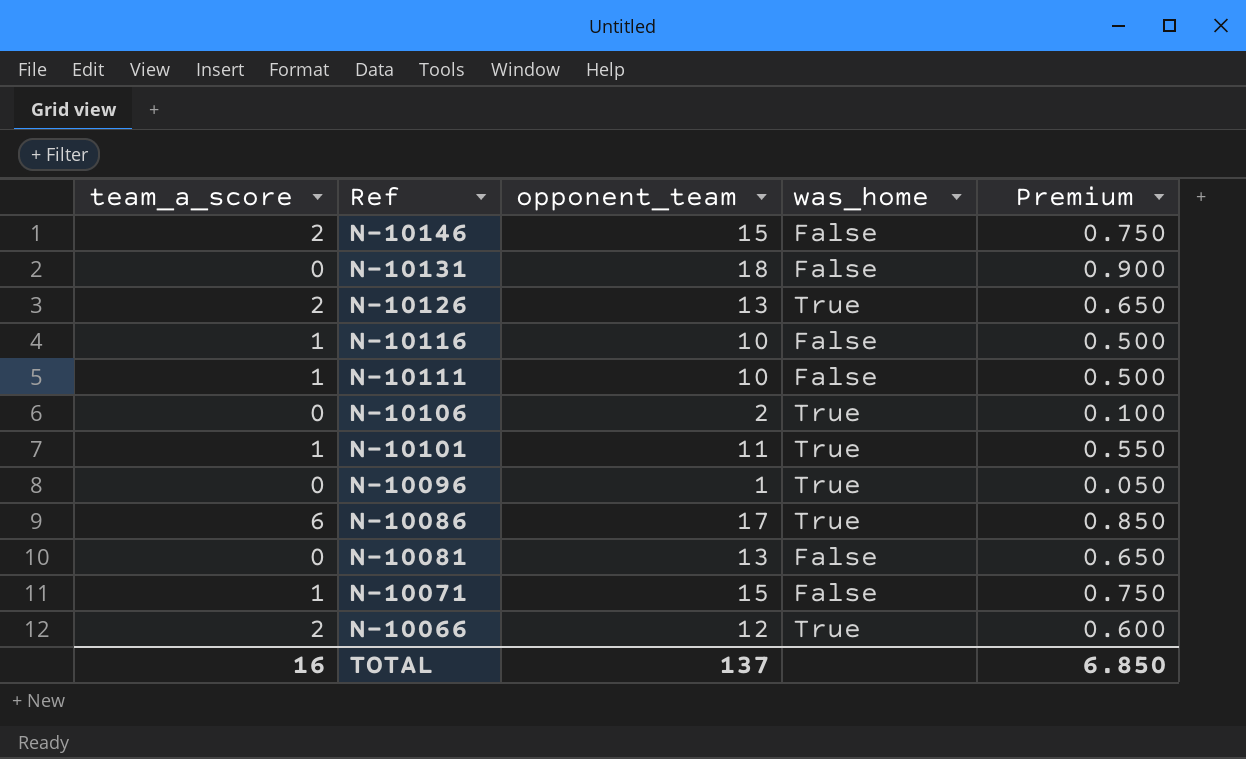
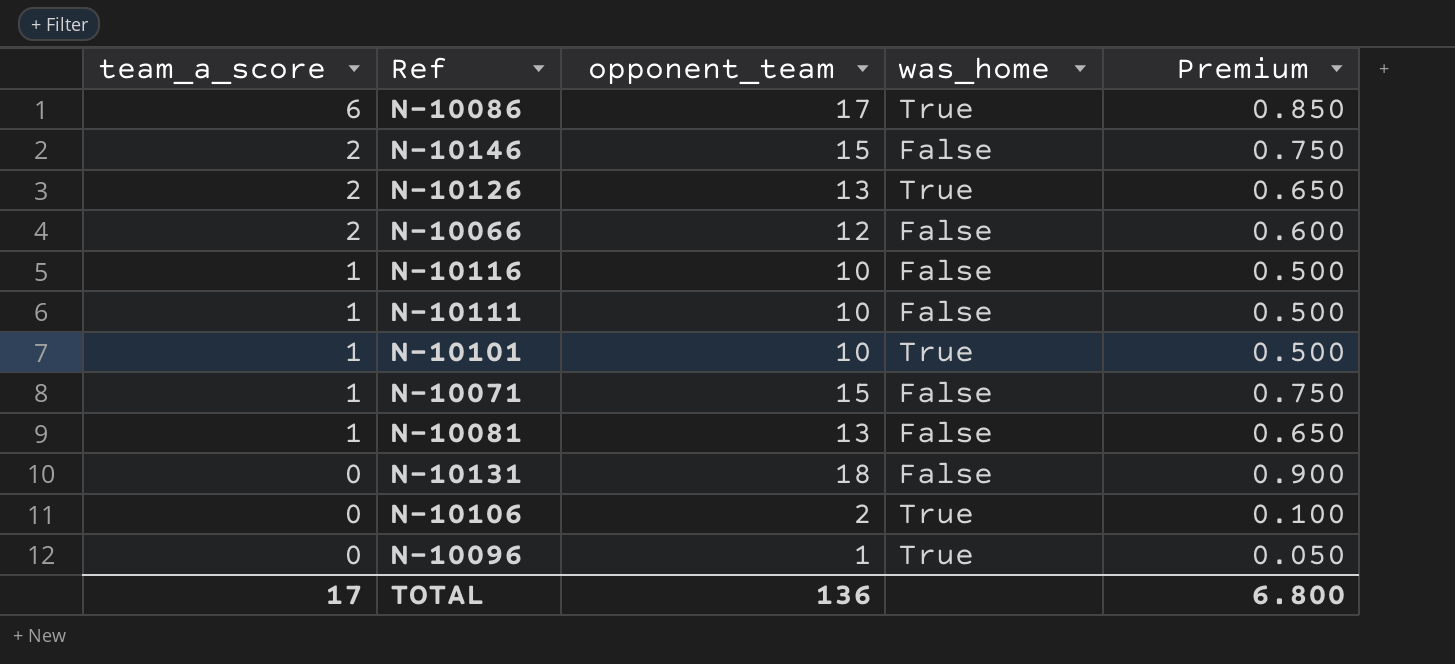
row order: Ref descending -> team_a_score descending
N-10066 | was_home: True -> False
N-10101 | opponent_team: 11 -> 10
N-10101 | Premium: 0.550 -> 0.500
N-10081 | team_a_score: 0 -> 1
TOTAL | team_a_score: 16 -> 17
TOTAL | opponent_team: 137 -> 136
TOTAL | Premium: 6.850 -> 6.800

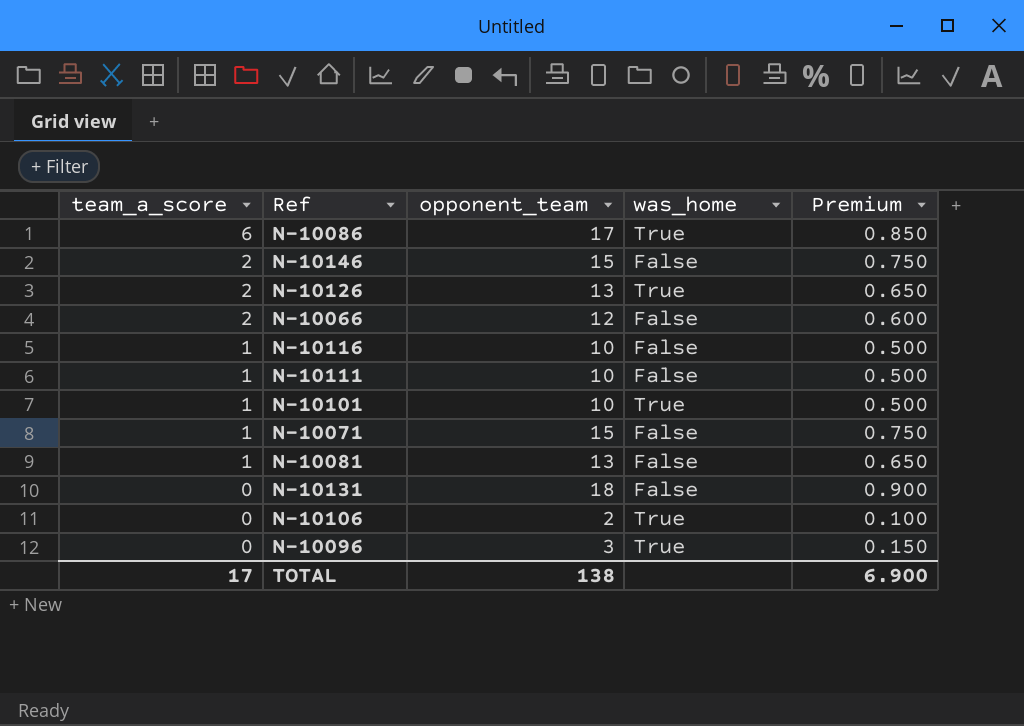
N-10096 | opponent_team: 1 -> 3
N-10096 | Premium: 0.050 -> 0.150
TOTAL | opponent_team: 136 -> 138
TOTAL | Premium: 6.800 -> 6.900

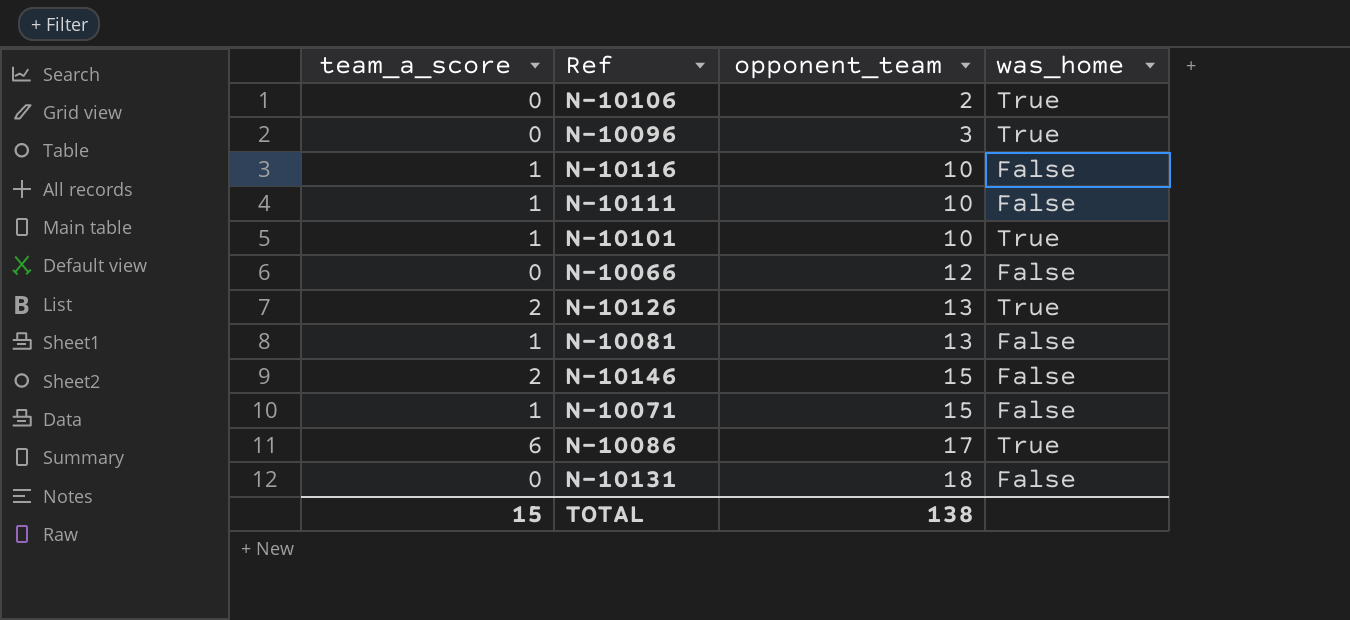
row order: team_a_score descending -> opponent_team ascending
column Premium | formula: [opponent_team] * 0.05 -> none
N-10066 | team_a_score: 2 -> 0
TOTAL | team_a_score: 17 -> 15

